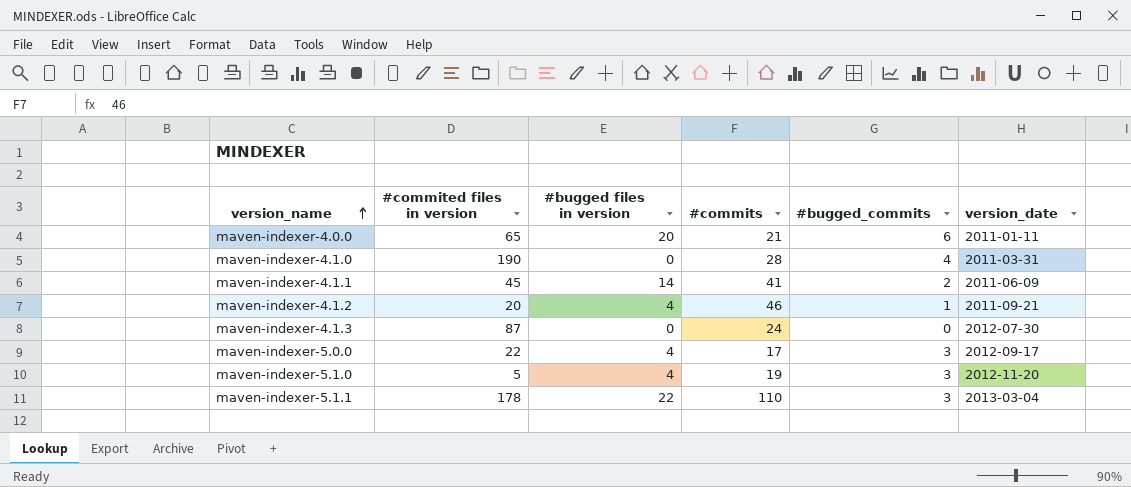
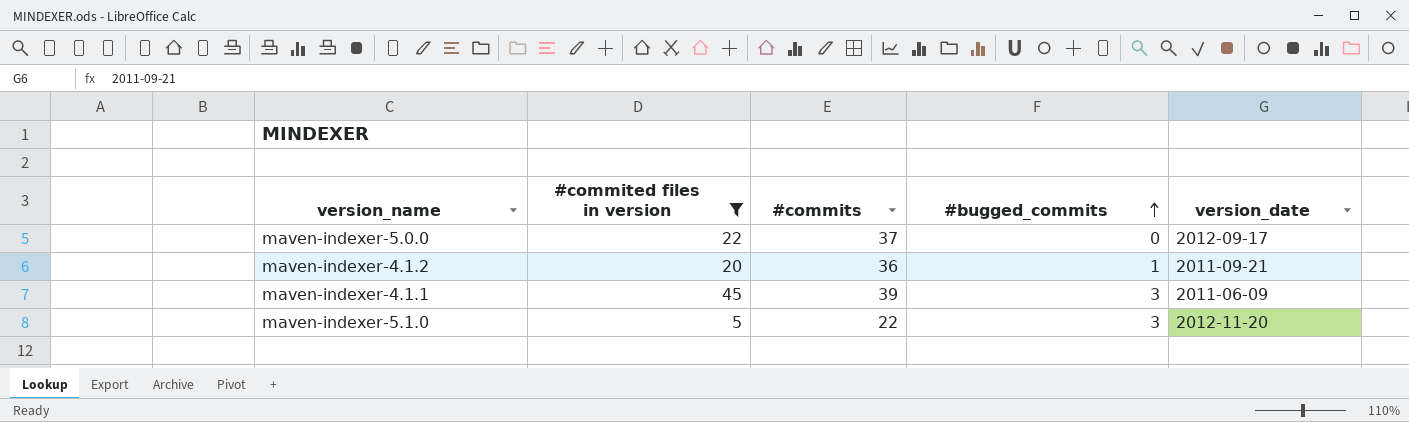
filter: none -> #commited files in version <= 45
row order: version_name ascending -> #bugged_commits ascending
column #bugged files in version | position: 3 -> none
maven-indexer-5.0.0 | #commits: 17 -> 37
maven-indexer-5.0.0 | #bugged_commits: 3 -> 0
maven-indexer-4.1.2 | #commits: 46 -> 36
maven-indexer-4.1.1 | #commits: 41 -> 39
maven-indexer-4.1.1 | #bugged_commits: 2 -> 3
maven-indexer-5.1.0 | #commits: 19 -> 22

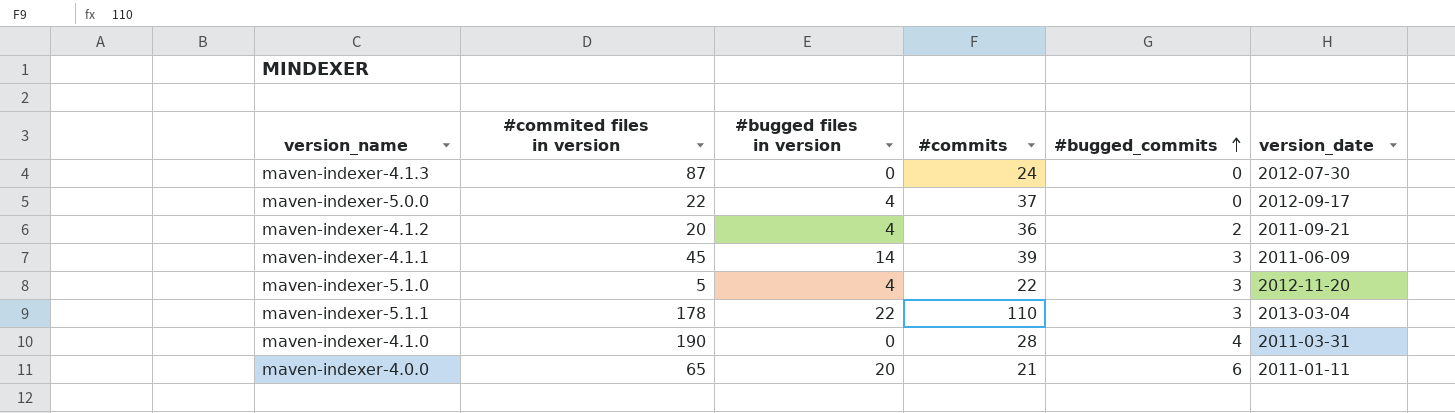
filter: #commited files in version <= 45 -> none
column #bugged files in version | position: none -> 3
maven-indexer-4.1.2 | #bugged_commits: 1 -> 2

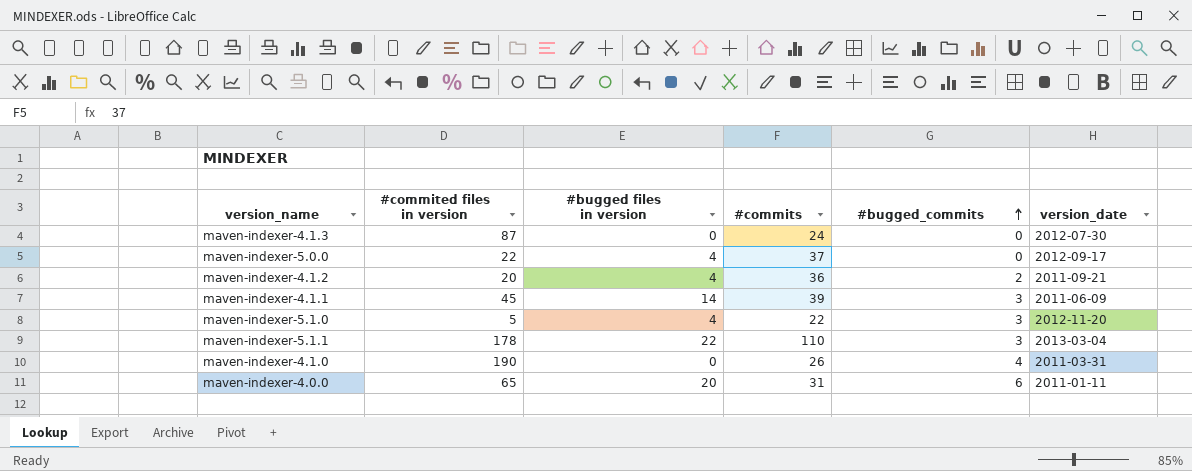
maven-indexer-4.1.0 | #commits: 28 -> 26
maven-indexer-4.0.0 | #commits: 21 -> 31

